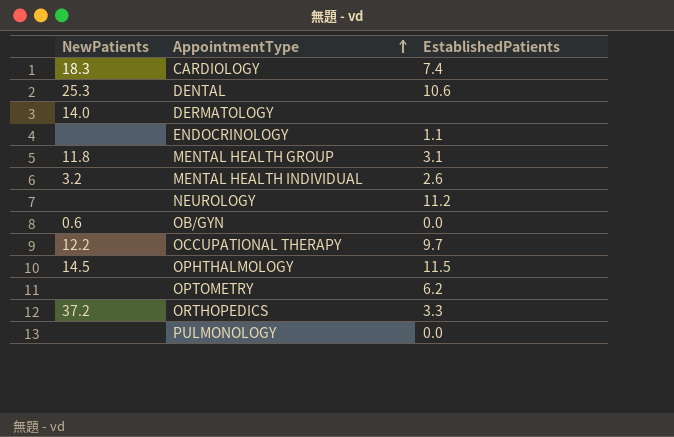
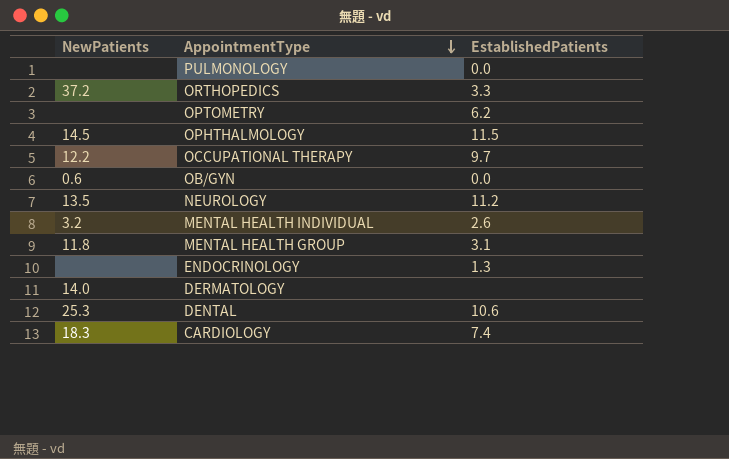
row order: AppointmentType ascending -> AppointmentType descending
NEUROLOGY | NewPatients: none -> 13.5
ENDOCRINOLOGY | EstablishedPatients: 1.1 -> 1.3

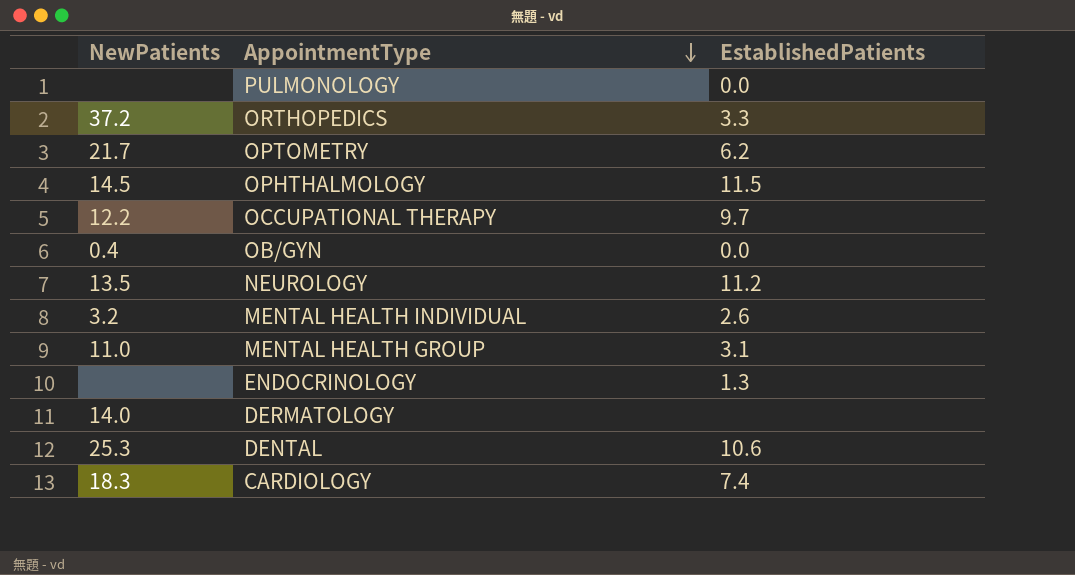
OPTOMETRY | NewPatients: none -> 21.7
OB/GYN | NewPatients: 0.6 -> 0.4
MENTAL HEALTH GROUP | NewPatients: 11.8 -> 11.0

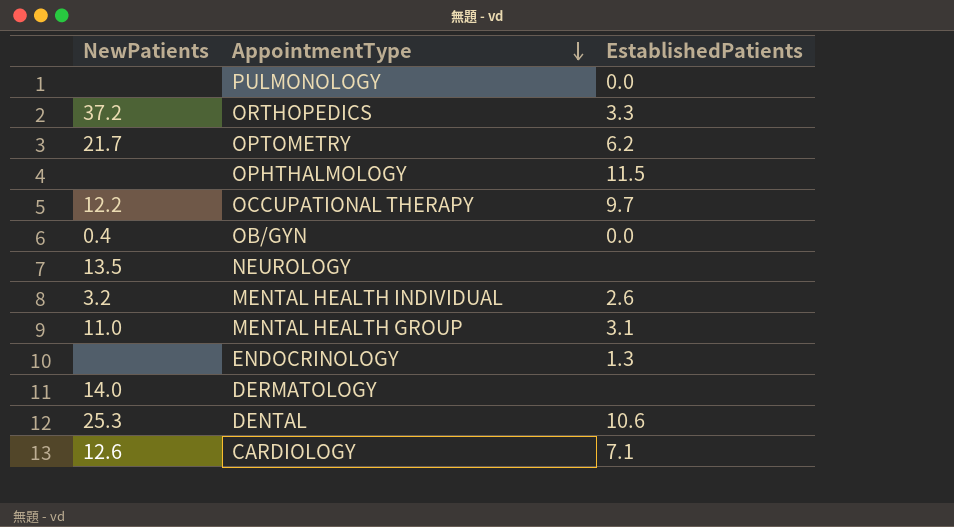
OPHTHALMOLOGY | NewPatients: 14.5 -> none
NEUROLOGY | EstablishedPatients: 11.2 -> none
CARDIOLOGY | NewPatients: 18.3 -> 12.6
CARDIOLOGY | EstablishedPatients: 7.4 -> 7.1

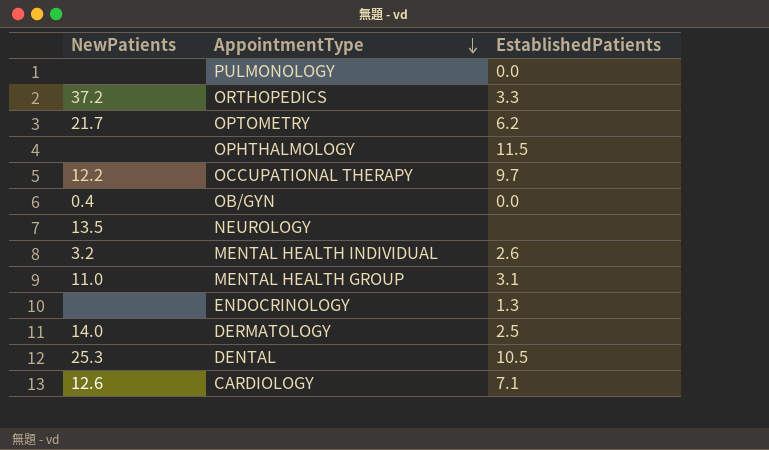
DERMATOLOGY | EstablishedPatients: none -> 2.5
DENTAL | EstablishedPatients: 10.6 -> 10.5

